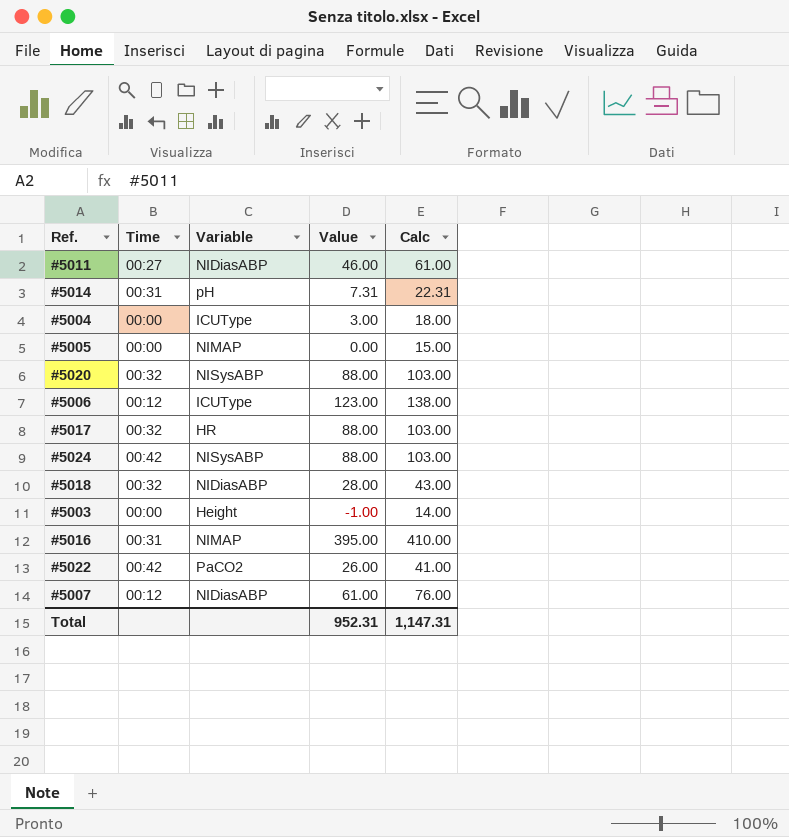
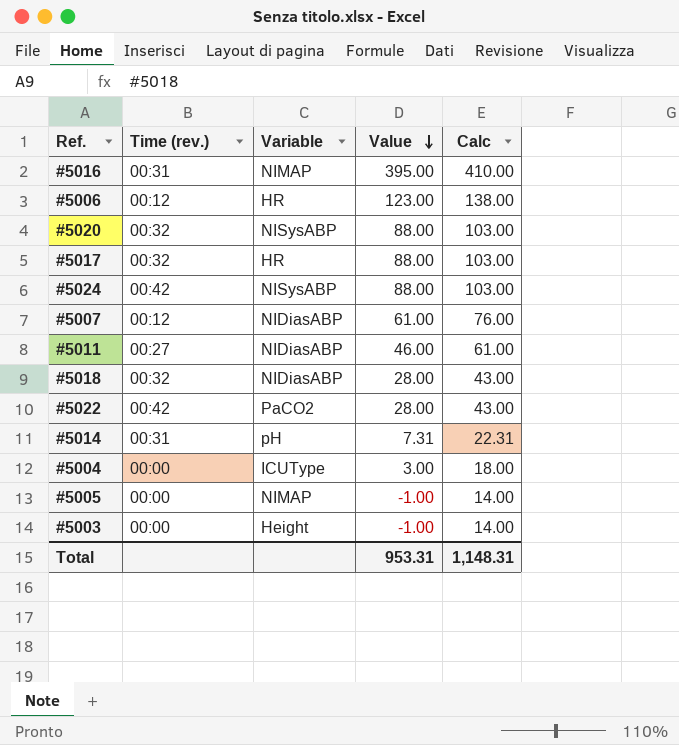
row order: none -> Value descending
column name: Time -> Time (rev.)
#5006 | Variable: ICUType -> HR
#5022 | Value: 26.00 -> 28.00
#5022 | Calc: 41.00 -> 43.00
#5005 | Value: 0.00 -> -1.00
#5005 | Calc: 15.00 -> 14.00
Total | Value: 952.31 -> 953.31
Total | Calc: 1,147.31 -> 1,148.31

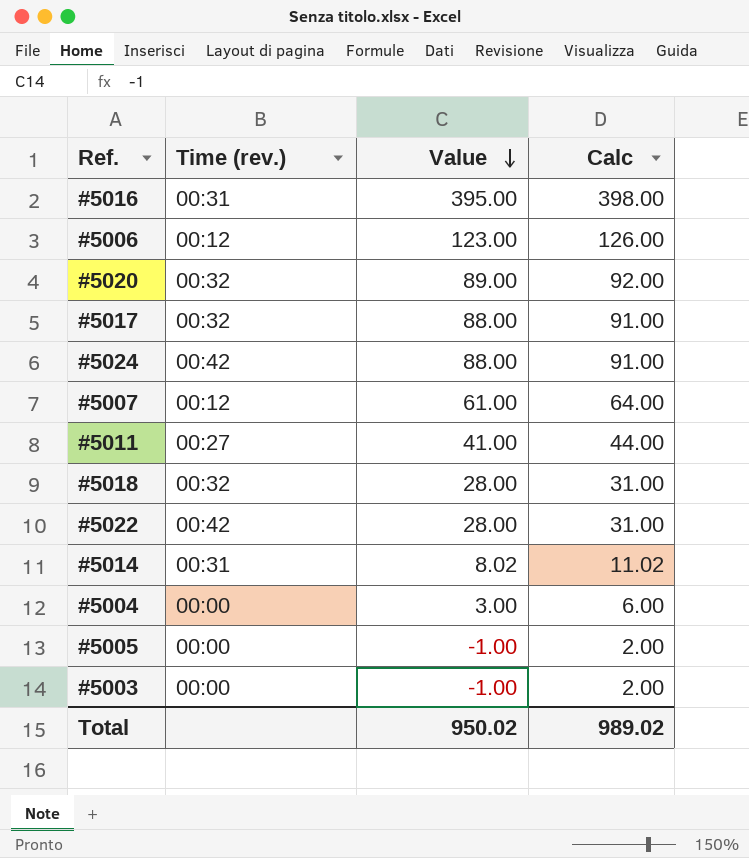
column Variable | position: 3 -> none
column Calc | formula: [Value] + 15 -> [Value] + 3
#5020 | Value: 88.00 -> 89.00
#5011 | Value: 46.00 -> 41.00
#5014 | Value: 7.31 -> 8.02
Total | Value: 953.31 -> 950.02
Total | Calc: 1,148.31 -> 989.02

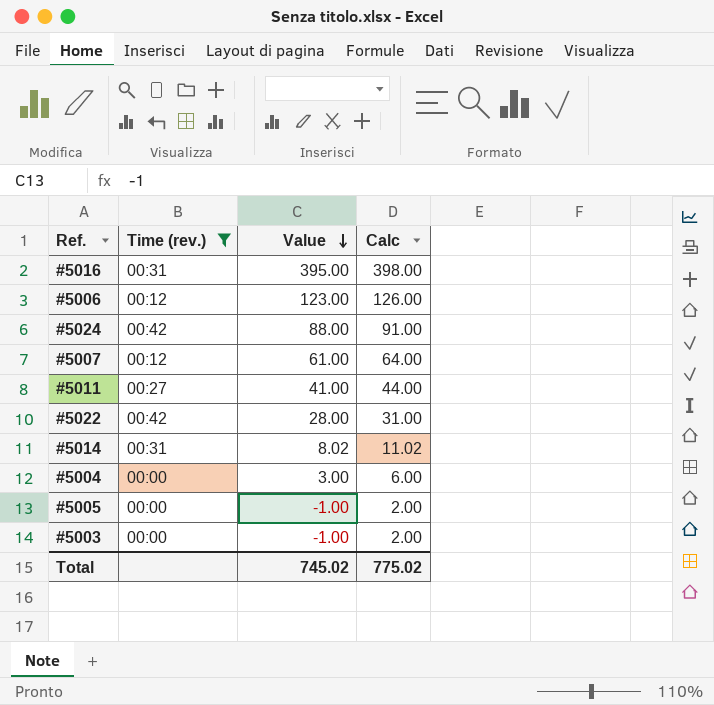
filter: none -> Time (rev.) != 00:32
Total | Value: 950.02 -> 745.02
Total | Calc: 989.02 -> 775.02

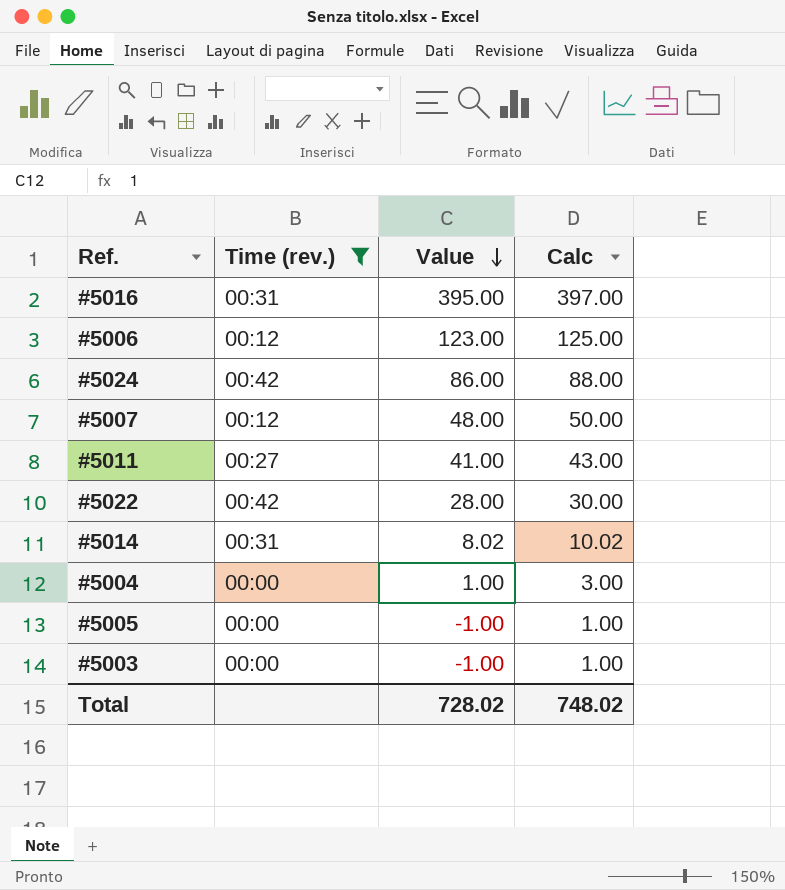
column Calc | formula: [Value] + 3 -> [Value] + 2
#5024 | Value: 88.00 -> 86.00
#5007 | Value: 61.00 -> 48.00
#5004 | Value: 3.00 -> 1.00
Total | Value: 745.02 -> 728.02
Total | Calc: 775.02 -> 748.02

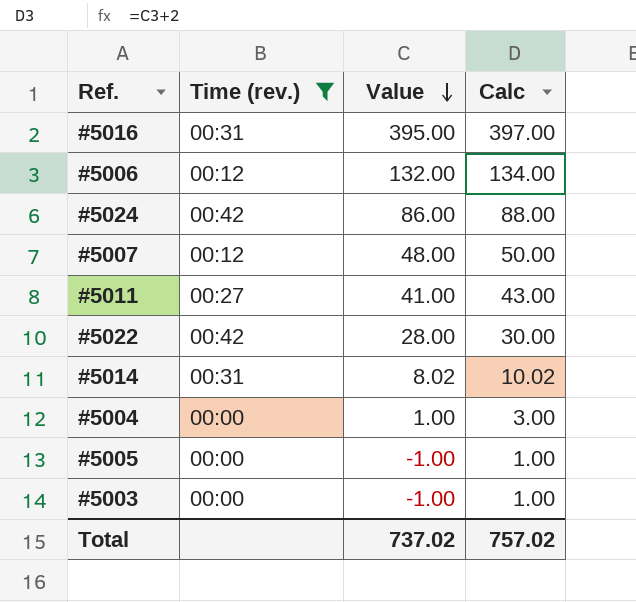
#5006 | Value: 123.00 -> 132.00
#5006 | Calc: 125.00 -> 134.00
Total | Value: 728.02 -> 737.02
Total | Calc: 748.02 -> 757.02

